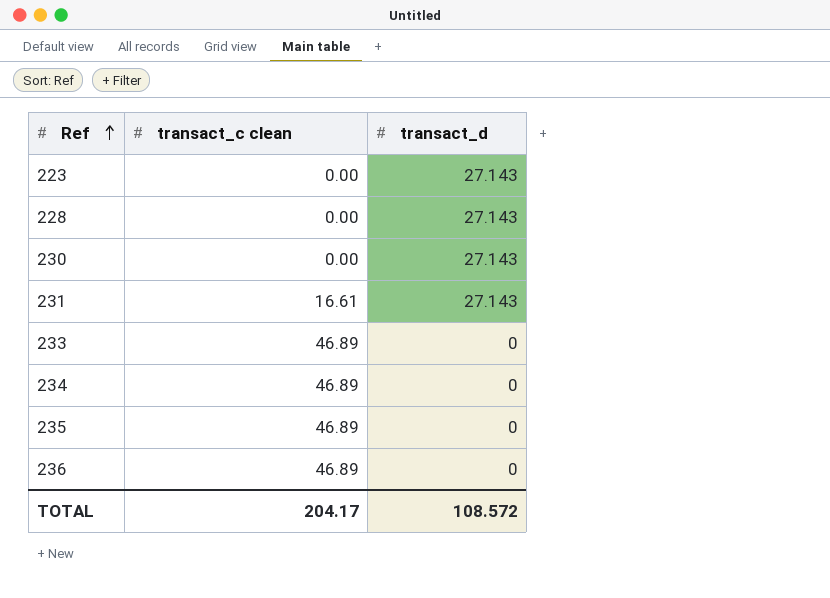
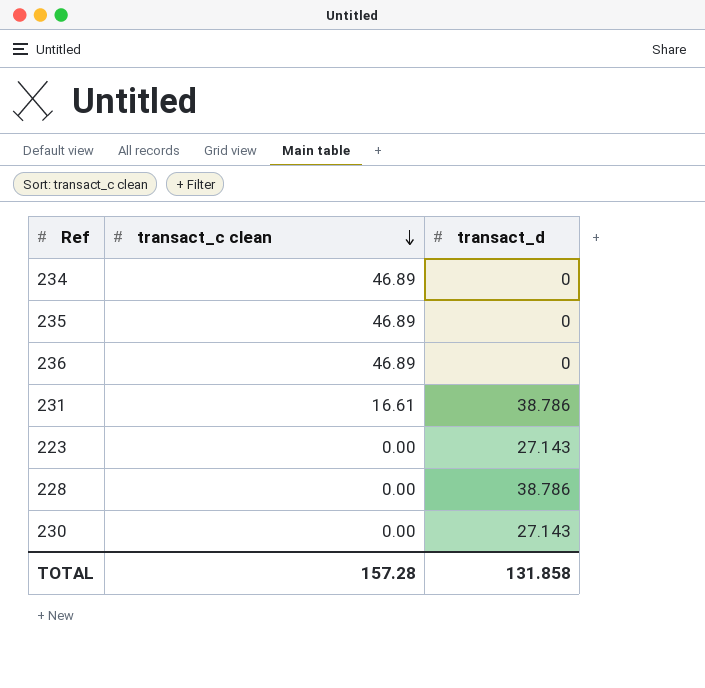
row order: Ref ascending -> transact_c clean descending
row 233: 46.89 | 0 -> none
231 | transact_d: 27.143 -> 38.786
228 | transact_d: 27.143 -> 38.786
TOTAL | transact_c clean: 204.17 -> 157.28
TOTAL | transact_d: 108.572 -> 131.858

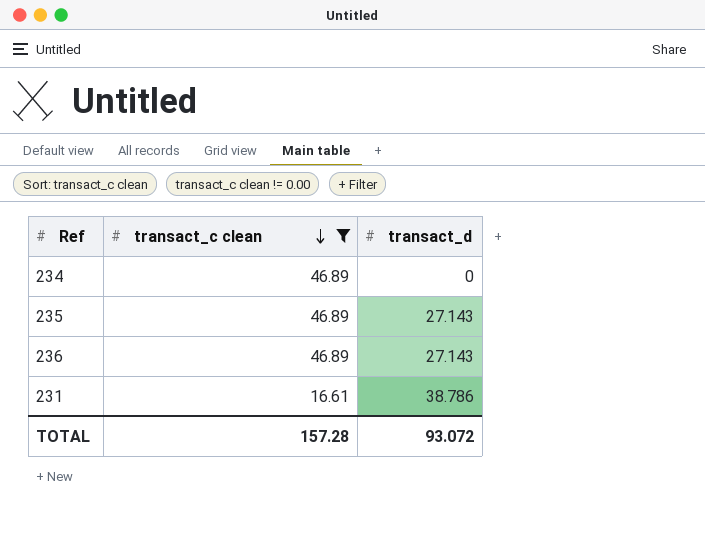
filter: none -> transact_c clean != 0.00
235 | transact_d: 0 -> 27.143
236 | transact_d: 0 -> 27.143
TOTAL | transact_d: 131.858 -> 93.072

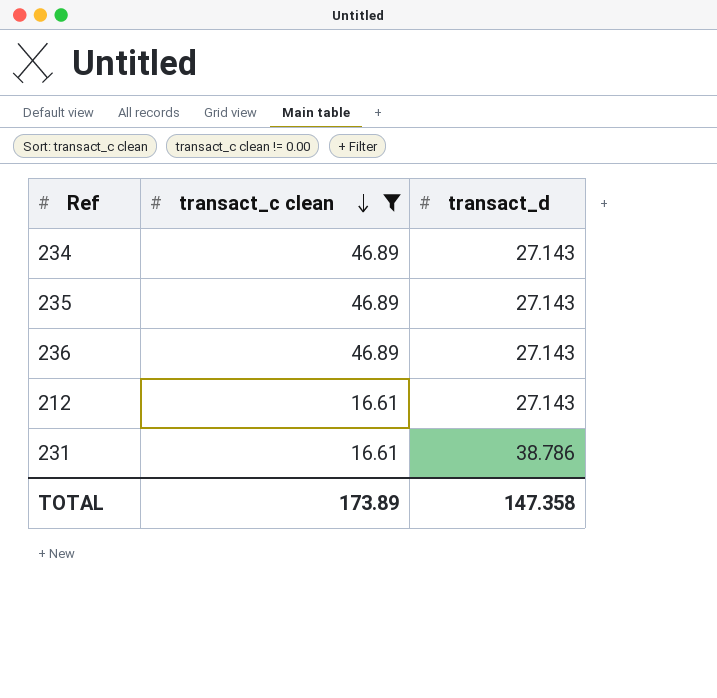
234 | transact_d: 0 -> 27.143
row 212: none -> 16.61 | 27.143
TOTAL | transact_c clean: 157.28 -> 173.89
TOTAL | transact_d: 93.072 -> 147.358

